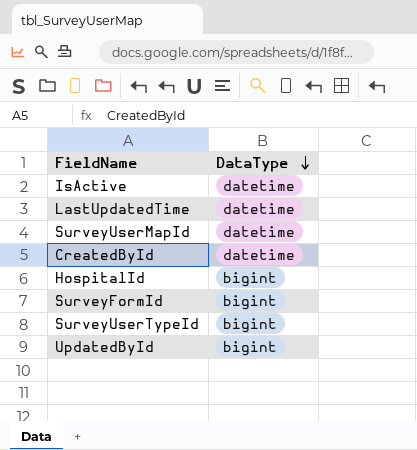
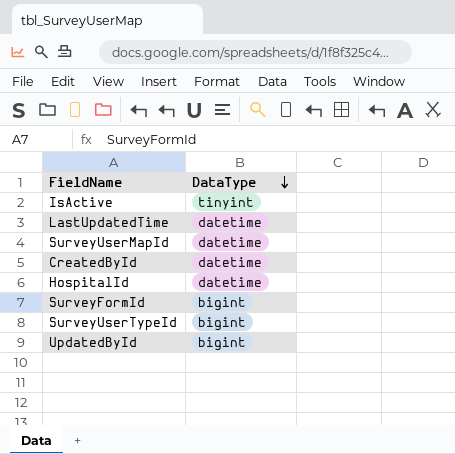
IsActive | DataType: datetime -> tinyint
HospitalId | DataType: bigint -> datetime

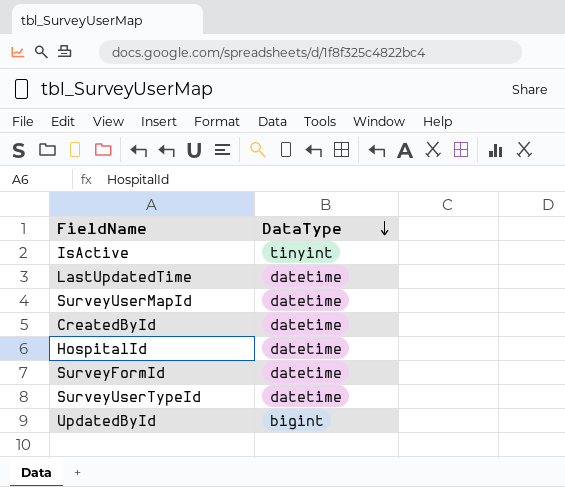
SurveyFormId | DataType: bigint -> datetime
SurveyUserTypeId | DataType: bigint -> datetime

